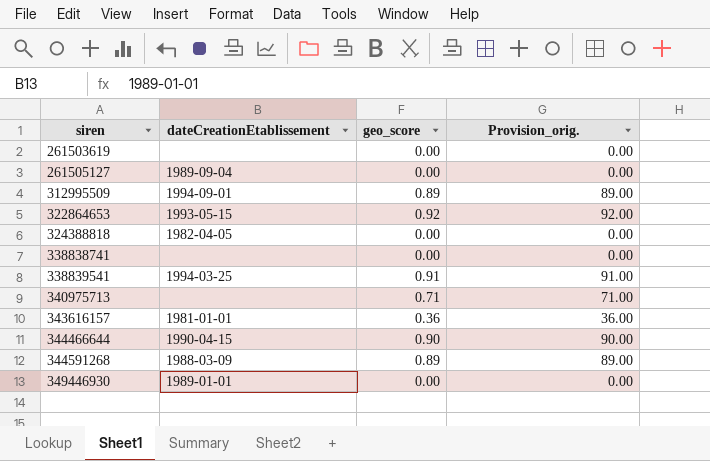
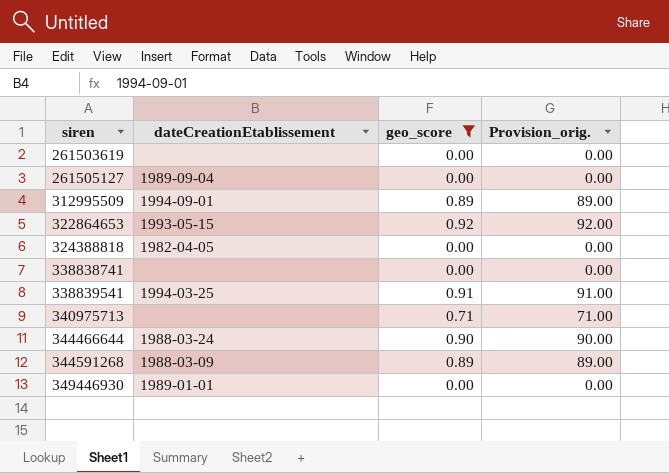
filter: none -> geo_score != 0.36
344466644 | dateCreationEtablissement: 1990-04-15 -> 1988-03-24

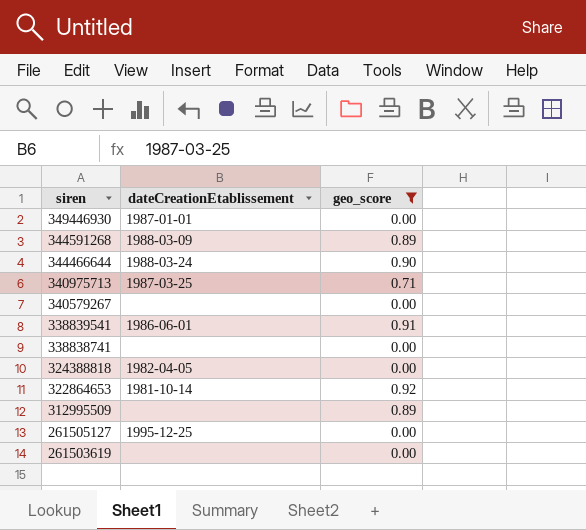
row order: siren ascending -> siren descending
column Provision_orig. | formula: [geo_score] * 100 -> none
349446930 | dateCreationEtablissement: 1989-01-01 -> 1987-01-01
340975713 | dateCreationEtablissement: none -> 1987-03-25
row 340579267: none -> none | 0.00
338839541 | dateCreationEtablissement: 1994-03-25 -> 1986-06-01
322864653 | dateCreationEtablissement: 1993-05-15 -> 1981-10-14
312995509 | dateCreationEtablissement: 1994-09-01 -> none
261505127 | dateCreationEtablissement: 1989-09-04 -> 1995-12-25

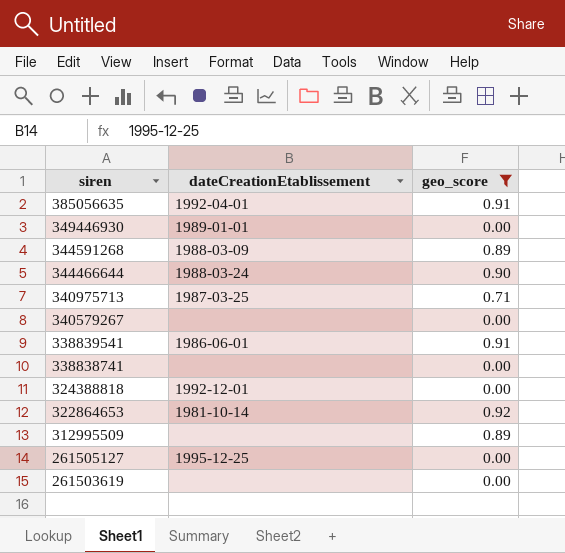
row 385056635: none -> 1992-04-01 | 0.91
349446930 | dateCreationEtablissement: 1987-01-01 -> 1989-01-01
324388818 | dateCreationEtablissement: 1982-04-05 -> 1992-12-01

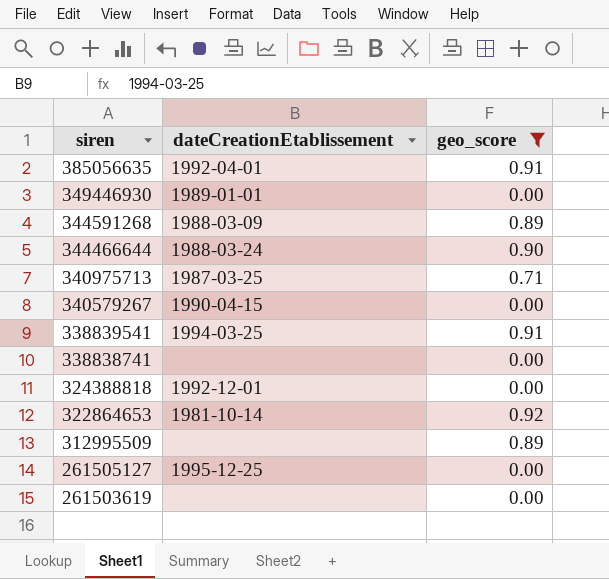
340579267 | dateCreationEtablissement: none -> 1990-04-15
338839541 | dateCreationEtablissement: 1986-06-01 -> 1994-03-25

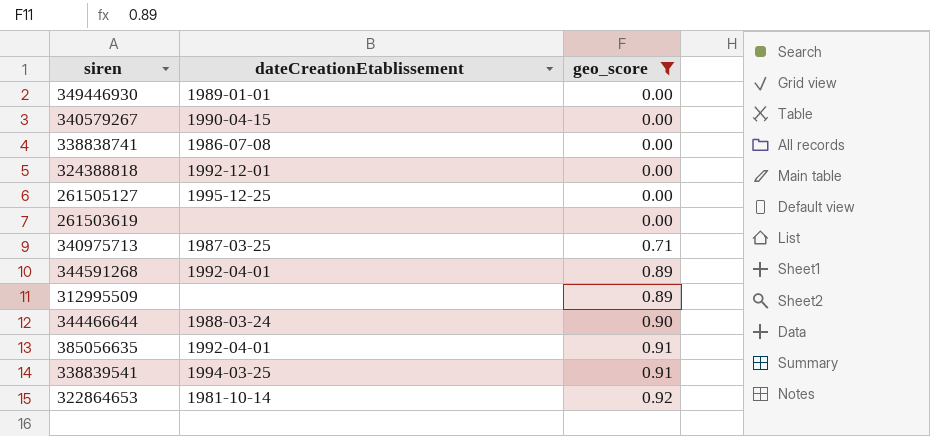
row order: siren descending -> geo_score ascending
338838741 | dateCreationEtablissement: none -> 1986-07-08
344591268 | dateCreationEtablissement: 1988-03-09 -> 1992-04-01

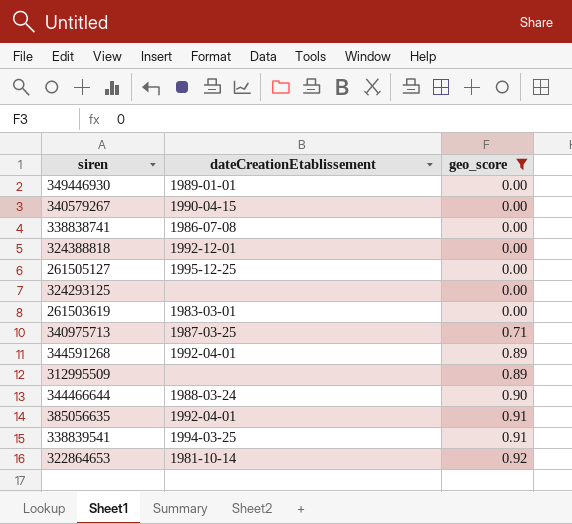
row 324293125: none -> none | 0.00
261503619 | dateCreationEtablissement: none -> 1983-03-01

